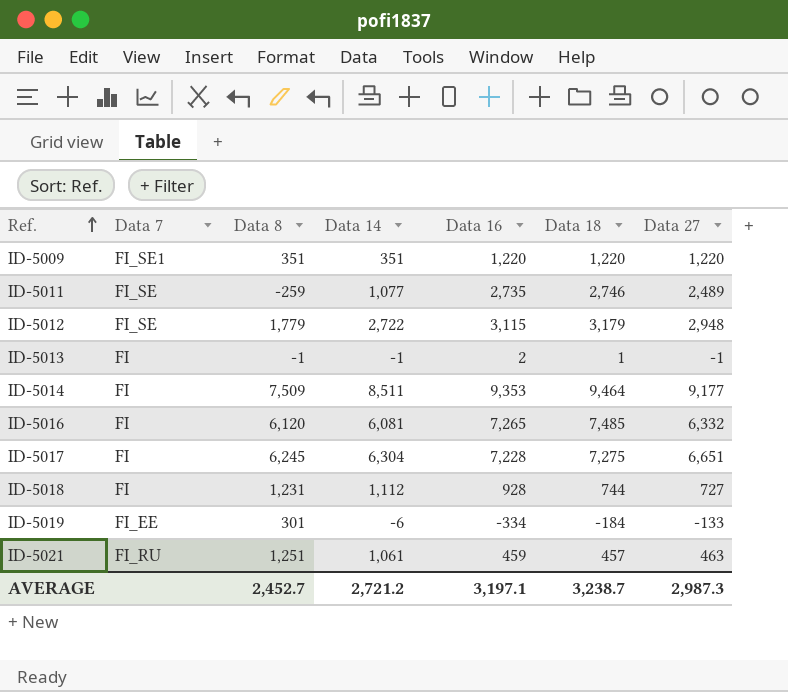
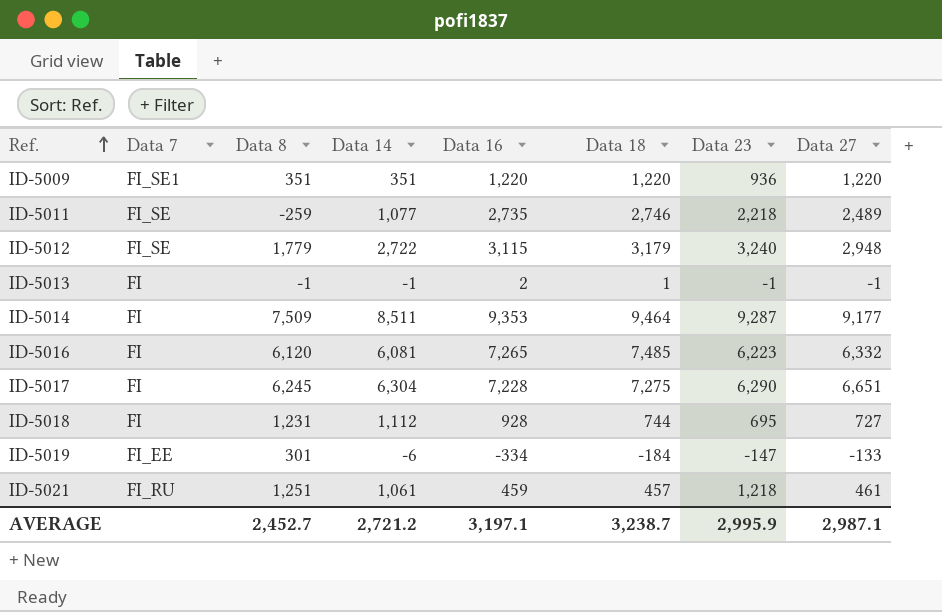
column Data 23 | position: none -> 7
ID-5021 | Data 27: 463 -> 461
AVERAGE | Data 27: 2,987.3 -> 2,987.1

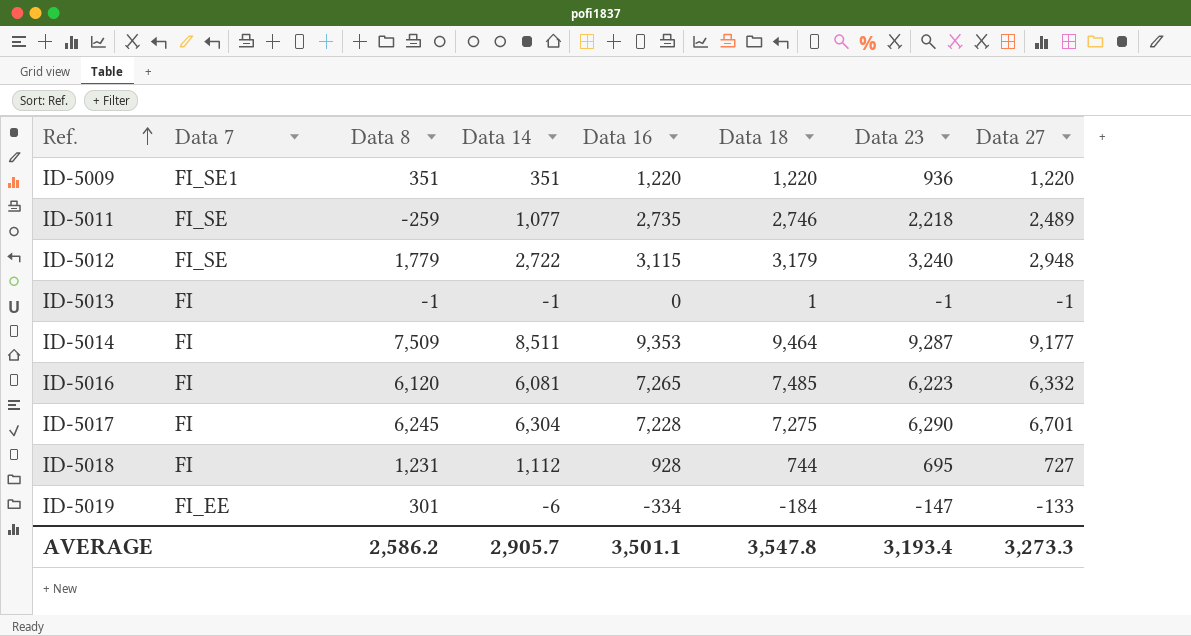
row ID-5021: FI_RU | 1,251 | 1,061 | 459 | 457 | 1,218 | 461 -> none
ID-5013 | Data 16: 2 -> 0
ID-5017 | Data 27: 6,651 -> 6,701
AVERAGE | Data 8: 2,452.7 -> 2,586.2
AVERAGE | Data 14: 2,721.2 -> 2,905.7
AVERAGE | Data 16: 3,197.1 -> 3,501.1
AVERAGE | Data 18: 3,238.7 -> 3,547.8
AVERAGE | Data 23: 2,995.9 -> 3,193.4
AVERAGE | Data 27: 2,987.1 -> 3,273.3

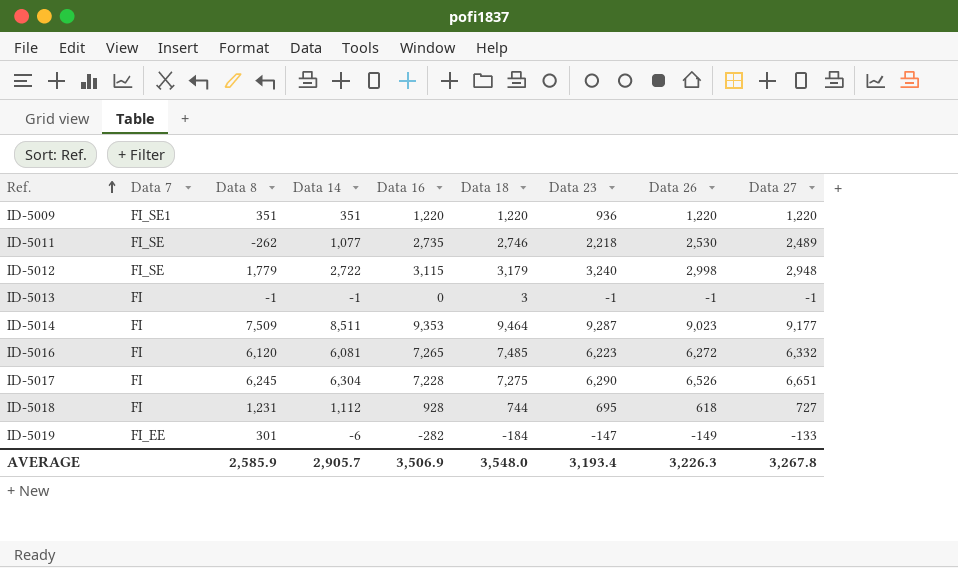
column Data 26 | position: none -> 8
ID-5011 | Data 8: -259 -> -262
ID-5013 | Data 18: 1 -> 3
ID-5017 | Data 27: 6,701 -> 6,651
ID-5019 | Data 16: -334 -> -282
AVERAGE | Data 8: 2,586.2 -> 2,585.9
AVERAGE | Data 16: 3,501.1 -> 3,506.9
AVERAGE | Data 18: 3,547.8 -> 3,548.0
AVERAGE | Data 27: 3,273.3 -> 3,267.8

